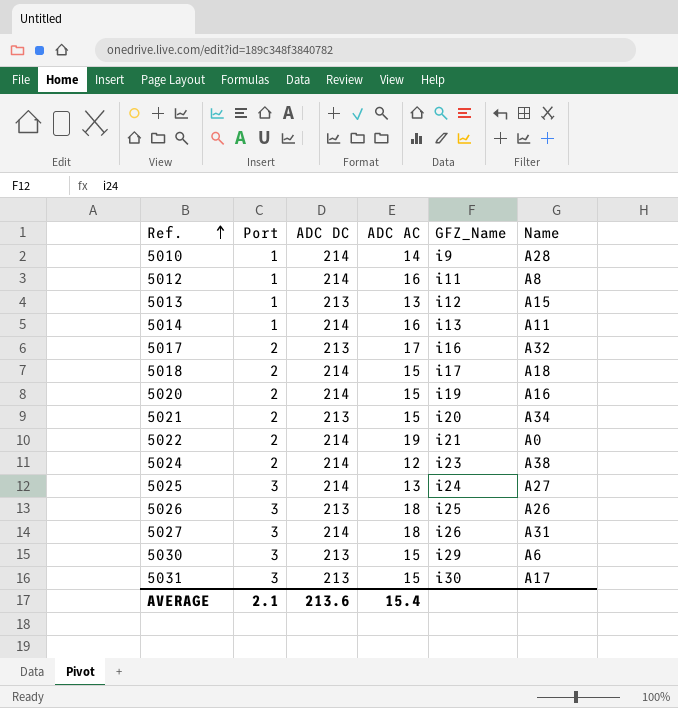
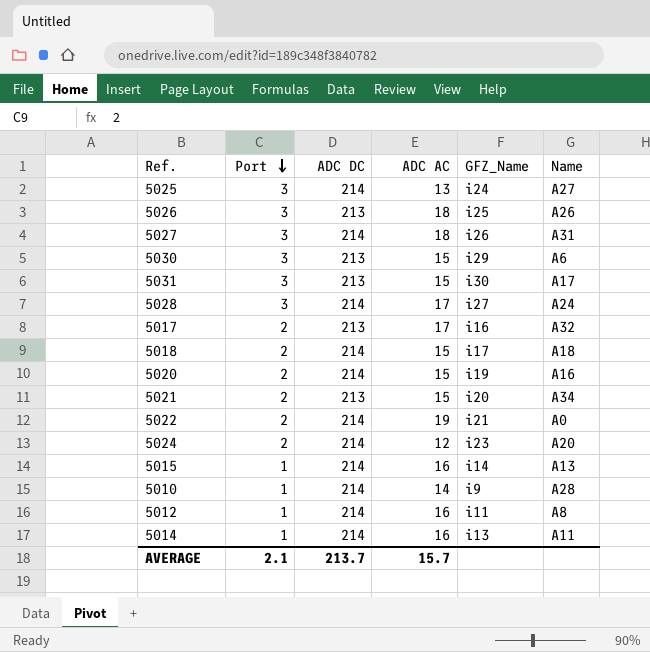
row order: Ref. ascending -> Port descending
row 5013: 1 | 213 | 13 | i12 | A15 -> none
row 5028: none -> 3 | 214 | 17 | i27 | A24
5024 | Name: A38 -> A20
row 5015: none -> 1 | 214 | 16 | i14 | A13
AVERAGE | ADC DC: 213.6 -> 213.7
AVERAGE | ADC AC: 15.4 -> 15.7

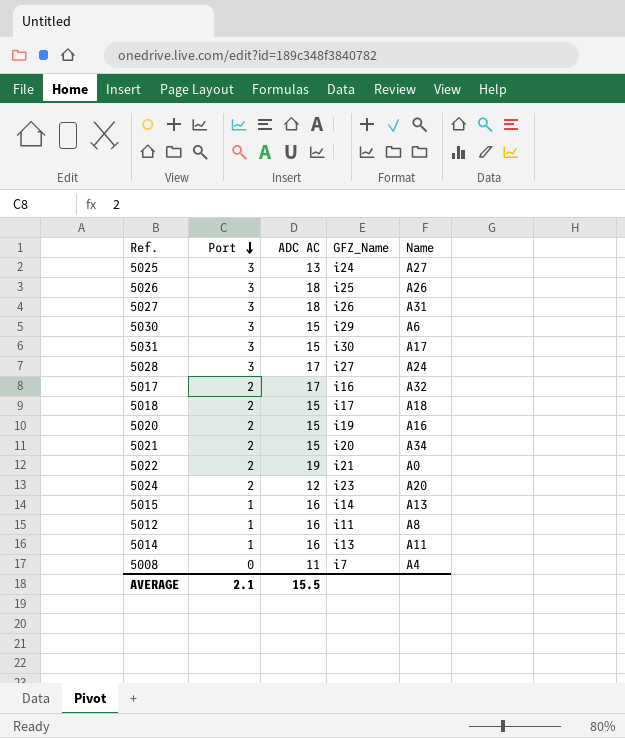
column ADC DC | position: 3 -> none
row 5010: 1 | 214 | 14 | i9 | A28 -> none
row 5008: none -> 0 | 11 | i7 | A4
AVERAGE | ADC AC: 15.7 -> 15.5

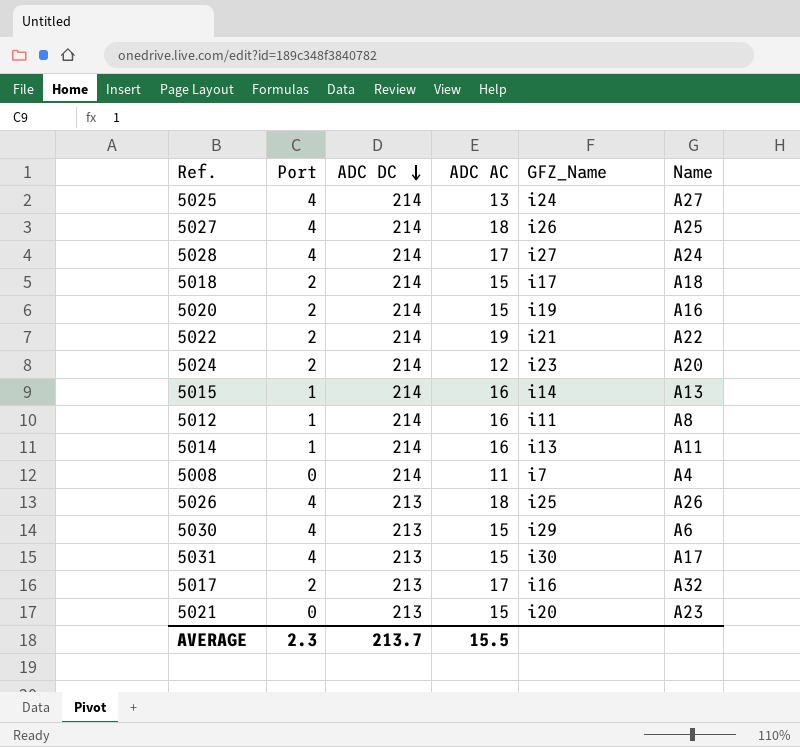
row order: Port descending -> ADC DC descending
column ADC DC | position: none -> 3
5025 | Port: 3 -> 4
5027 | Port: 3 -> 4
5027 | Name: A31 -> A25
5028 | Port: 3 -> 4
5022 | Name: A0 -> A22
5026 | Port: 3 -> 4
5030 | Port: 3 -> 4
5031 | Port: 3 -> 4
5021 | Port: 2 -> 0
5021 | Name: A34 -> A23
AVERAGE | Port: 2.1 -> 2.3

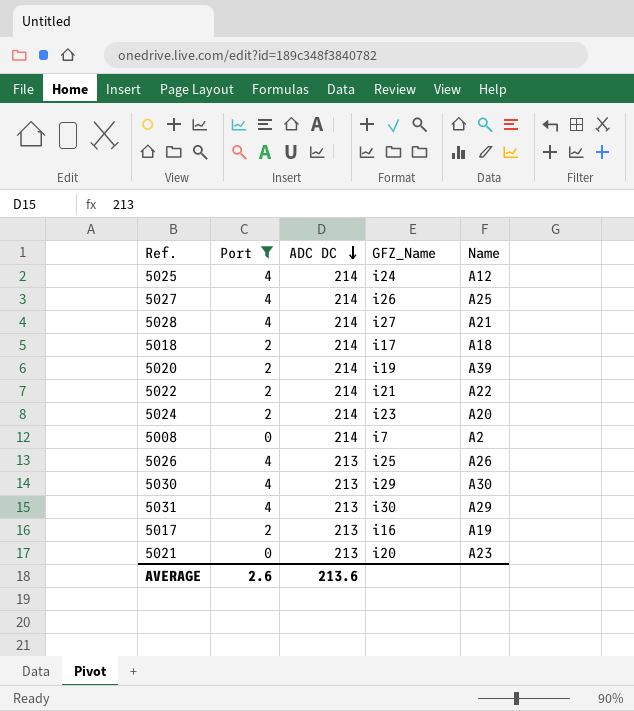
filter: none -> Port != 1
column ADC AC | position: 4 -> none
5025 | Name: A27 -> A12
5028 | Name: A24 -> A21
5020 | Name: A16 -> A39
5008 | Name: A4 -> A2
5030 | Name: A6 -> A30
5031 | Name: A17 -> A29
5017 | Name: A32 -> A19
AVERAGE | Port: 2.3 -> 2.6
AVERAGE | ADC DC: 213.7 -> 213.6

